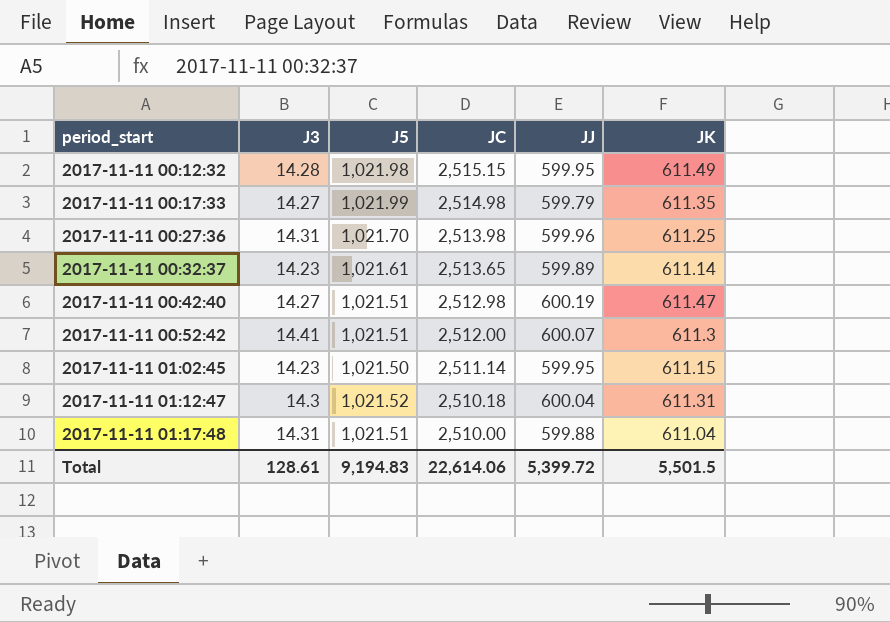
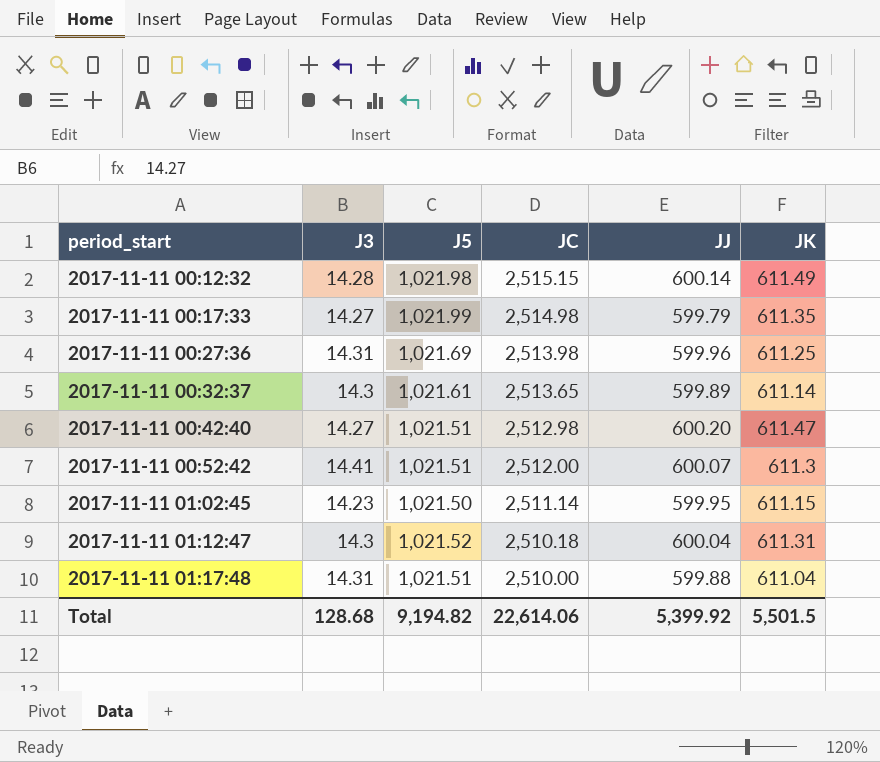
2017-11-11 00:12:32 | JJ: 599.95 -> 600.14
2017-11-11 00:27:36 | J5: 1,021.70 -> 1,021.69
2017-11-11 00:32:37 | J3: 14.23 -> 14.3
2017-11-11 00:42:40 | JJ: 600.19 -> 600.20
Total | J3: 128.61 -> 128.68
Total | J5: 9,194.83 -> 9,194.82
Total | JJ: 5,399.72 -> 5,399.92

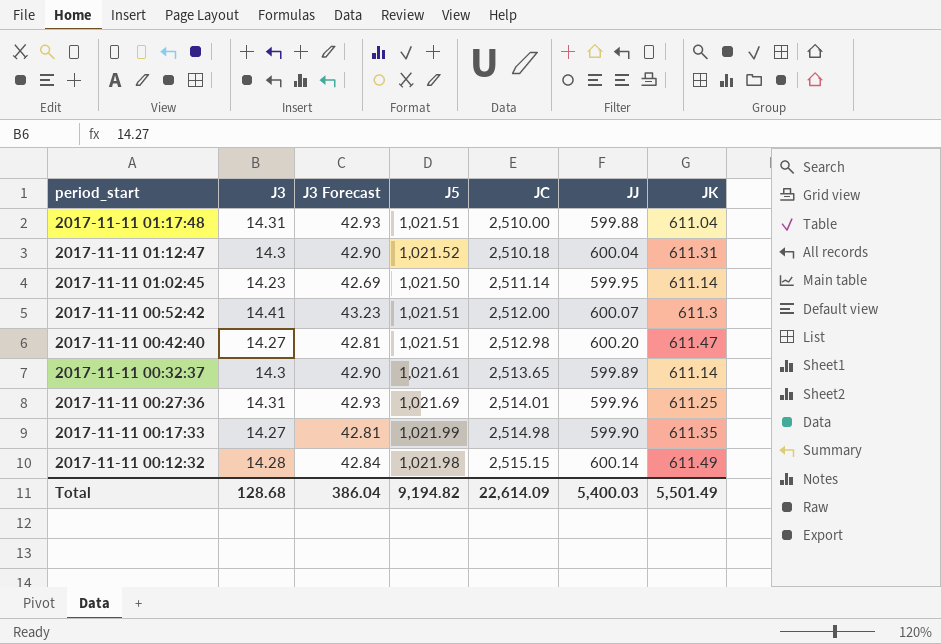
row order: period_start ascending -> period_start descending
column J3 Forecast | formula: none -> [J3] * 3
2017-11-11 01:02:45 | JK: 611.15 -> 611.14
2017-11-11 00:27:36 | JC: 2,513.98 -> 2,514.01
2017-11-11 00:17:33 | JJ: 599.79 -> 599.90
Total | JC: 22,614.06 -> 22,614.09
Total | JJ: 5,399.92 -> 5,400.03
Total | JK: 5,501.5 -> 5,501.49

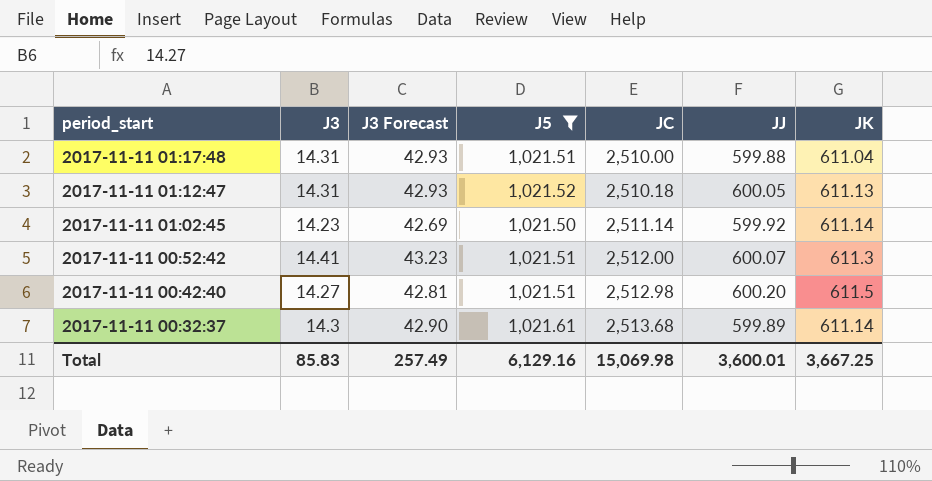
filter: none -> J5 <= 1,021.61
2017-11-11 01:12:47 | J3: 14.3 -> 14.31
2017-11-11 01:12:47 | J3 Forecast: 42.90 -> 42.93
2017-11-11 01:12:47 | JJ: 600.04 -> 600.05
2017-11-11 01:12:47 | JK: 611.31 -> 611.13
2017-11-11 01:02:45 | JJ: 599.95 -> 599.92
2017-11-11 00:42:40 | JK: 611.47 -> 611.5
2017-11-11 00:32:37 | JC: 2,513.65 -> 2,513.68
Total | J3: 128.68 -> 85.83
Total | J3 Forecast: 386.04 -> 257.49
Total | J5: 9,194.82 -> 6,129.16
Total | JC: 22,614.09 -> 15,069.98
Total | JJ: 5,400.03 -> 3,600.01
Total | JK: 5,501.49 -> 3,667.25

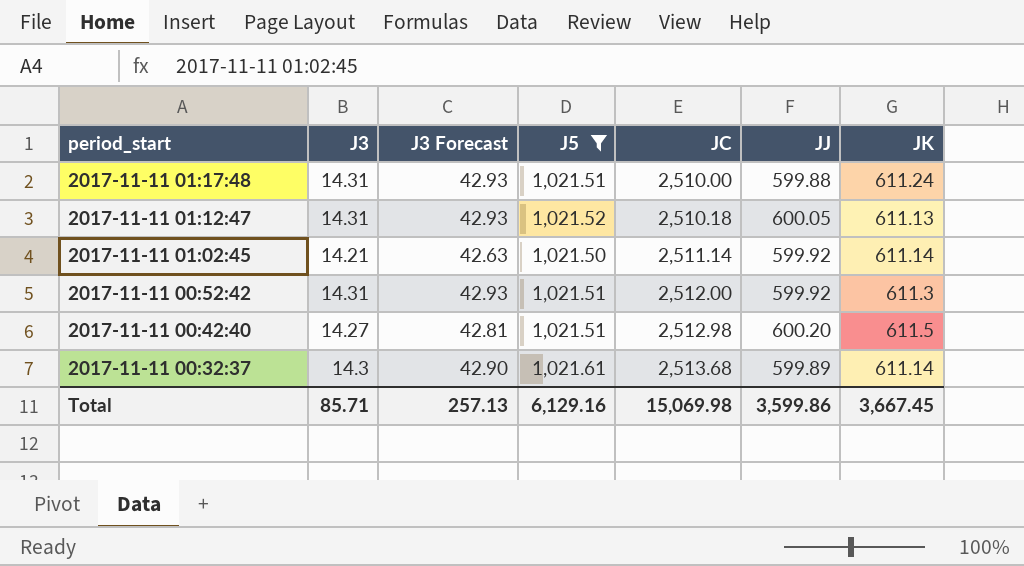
2017-11-11 01:17:48 | JK: 611.04 -> 611.24
2017-11-11 01:02:45 | J3: 14.23 -> 14.21
2017-11-11 01:02:45 | J3 Forecast: 42.69 -> 42.63
2017-11-11 00:52:42 | J3: 14.41 -> 14.31
2017-11-11 00:52:42 | J3 Forecast: 43.23 -> 42.93
2017-11-11 00:52:42 | JJ: 600.07 -> 599.92
Total | J3: 85.83 -> 85.71
Total | J3 Forecast: 257.49 -> 257.13
Total | JJ: 3,600.01 -> 3,599.86
Total | JK: 3,667.25 -> 3,667.45

